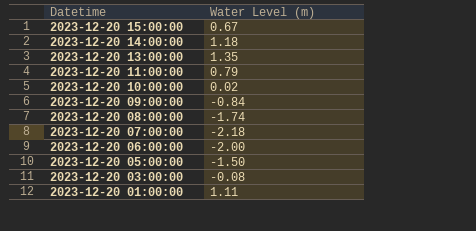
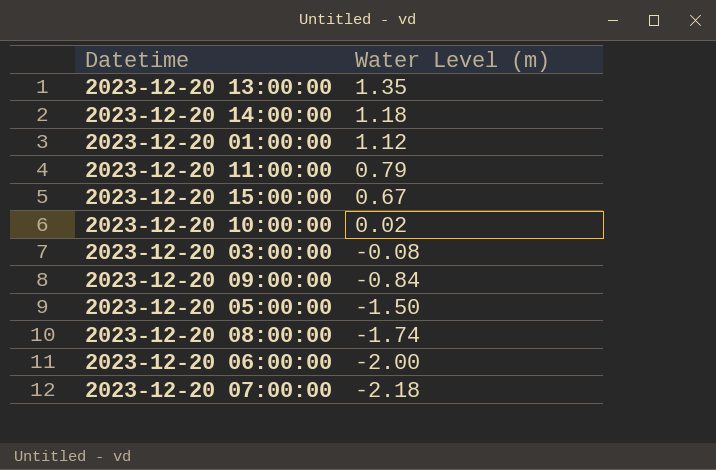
row order: Datetime descending -> Water Level (m) descending
2023-12-20 01:00:00 | Water Level (m): 1.11 -> 1.12

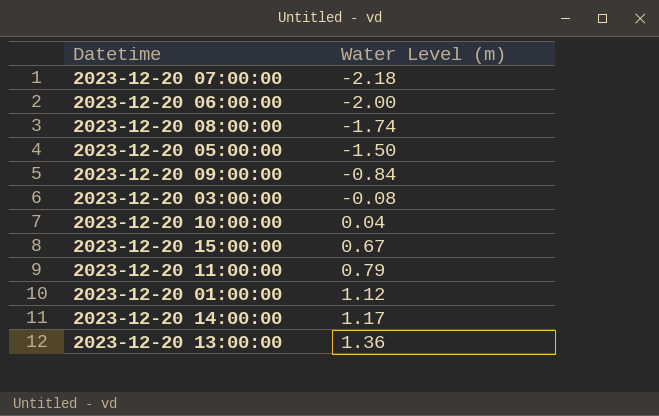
row order: Water Level (m) descending -> Water Level (m) ascending
2023-12-20 10:00:00 | Water Level (m): 0.02 -> 0.04
2023-12-20 14:00:00 | Water Level (m): 1.18 -> 1.17
2023-12-20 13:00:00 | Water Level (m): 1.35 -> 1.36

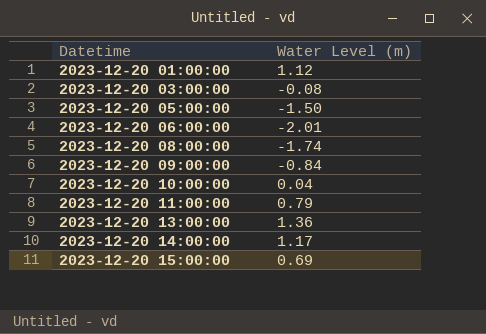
row order: Water Level (m) ascending -> Datetime ascending
row 2023-12-20 07:00:00: -2.18 -> none
2023-12-20 06:00:00 | Water Level (m): -2.00 -> -2.01
2023-12-20 15:00:00 | Water Level (m): 0.67 -> 0.69

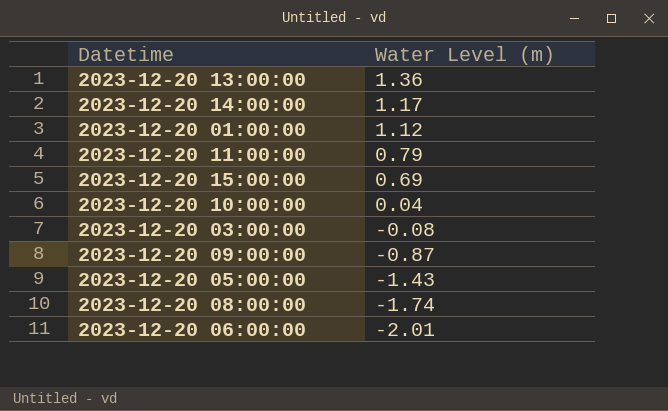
row order: Datetime ascending -> Water Level (m) descending
2023-12-20 09:00:00 | Water Level (m): -0.84 -> -0.87
2023-12-20 05:00:00 | Water Level (m): -1.50 -> -1.43

